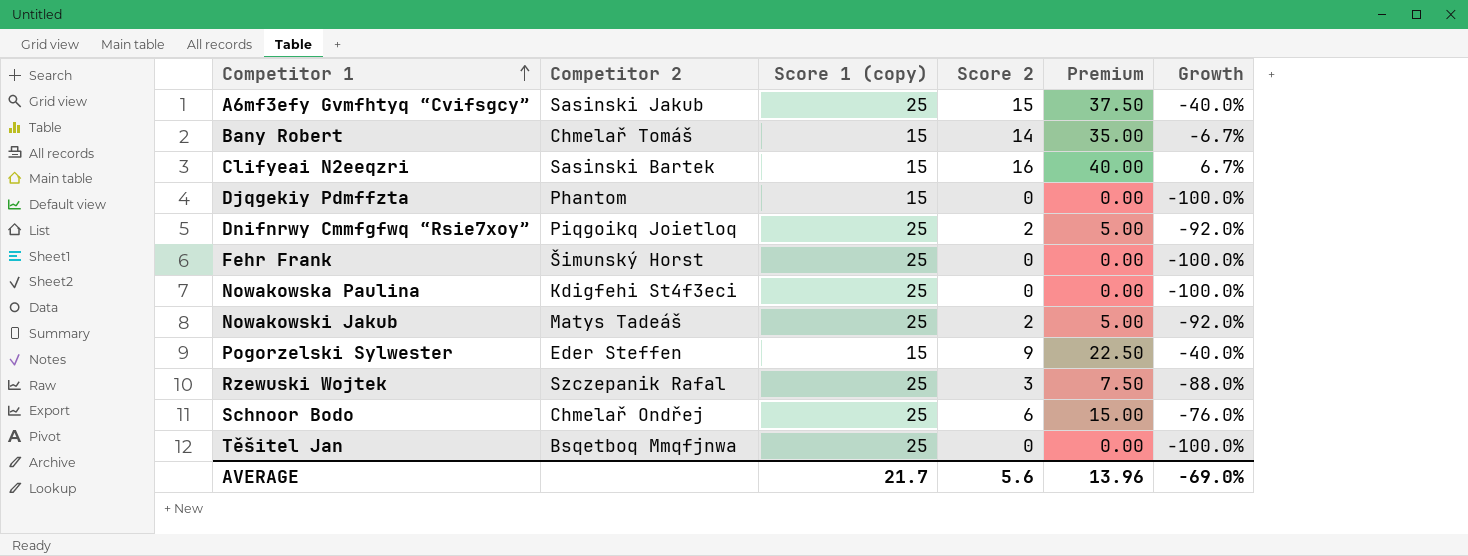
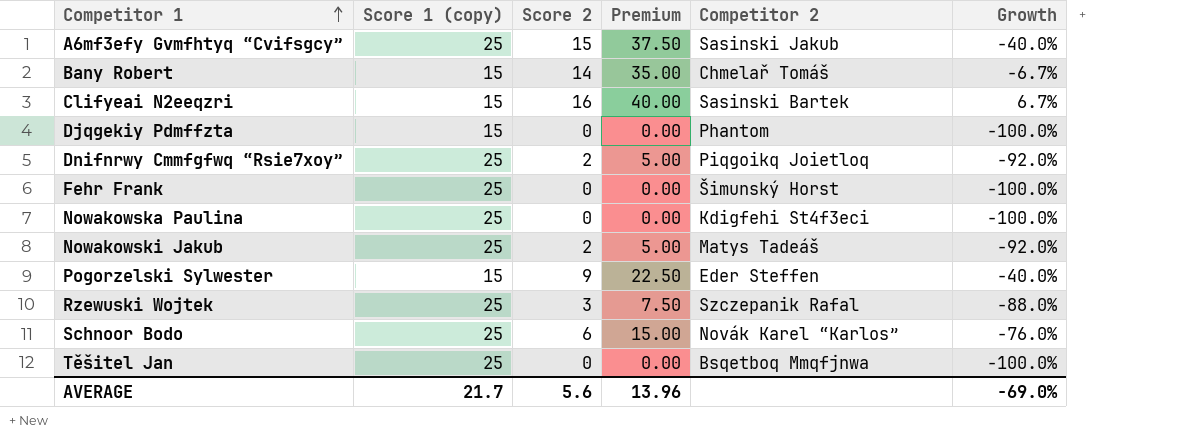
column Competitor 2 | position: 2 -> 5
Schnoor Bodo | Competitor 2: Chmelař Ondřej -> Novák Karel “Karlos”

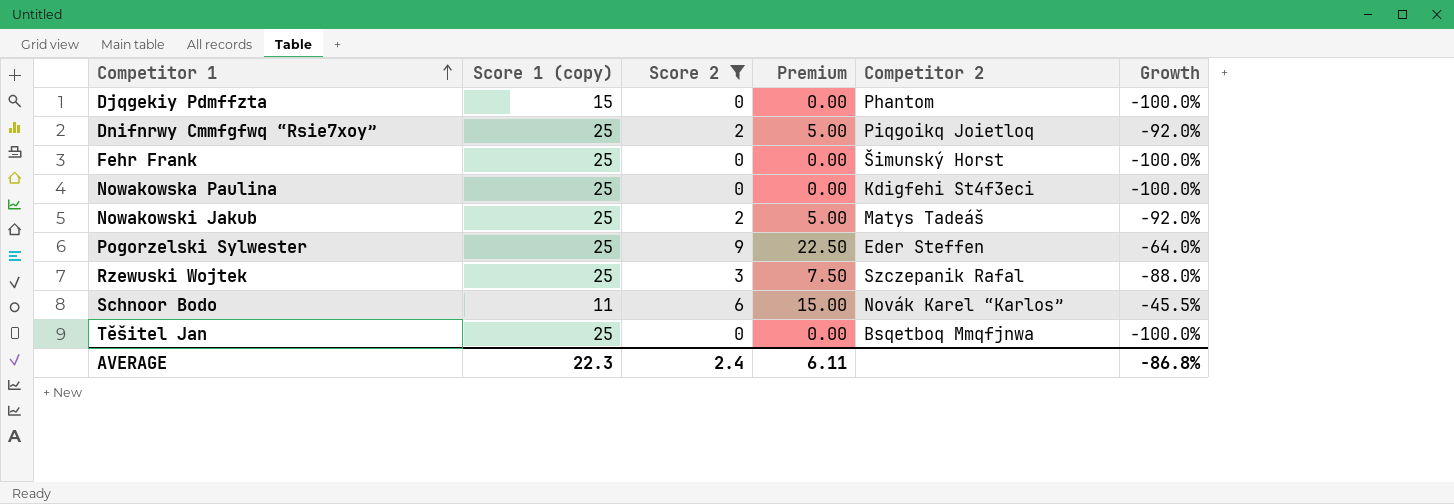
filter: none -> Score 2 <= 9
Pogorzelski Sylwester | Score 1 (copy): 15 -> 25
Pogorzelski Sylwester | Growth: -40.0% -> -64.0%
Schnoor Bodo | Score 1 (copy): 25 -> 11
Schnoor Bodo | Growth: -76.0% -> -45.5%
AVERAGE | Score 1 (copy): 21.7 -> 22.3
AVERAGE | Score 2: 5.6 -> 2.4
AVERAGE | Premium: 13.96 -> 6.11
AVERAGE | Growth: -69.0% -> -86.8%

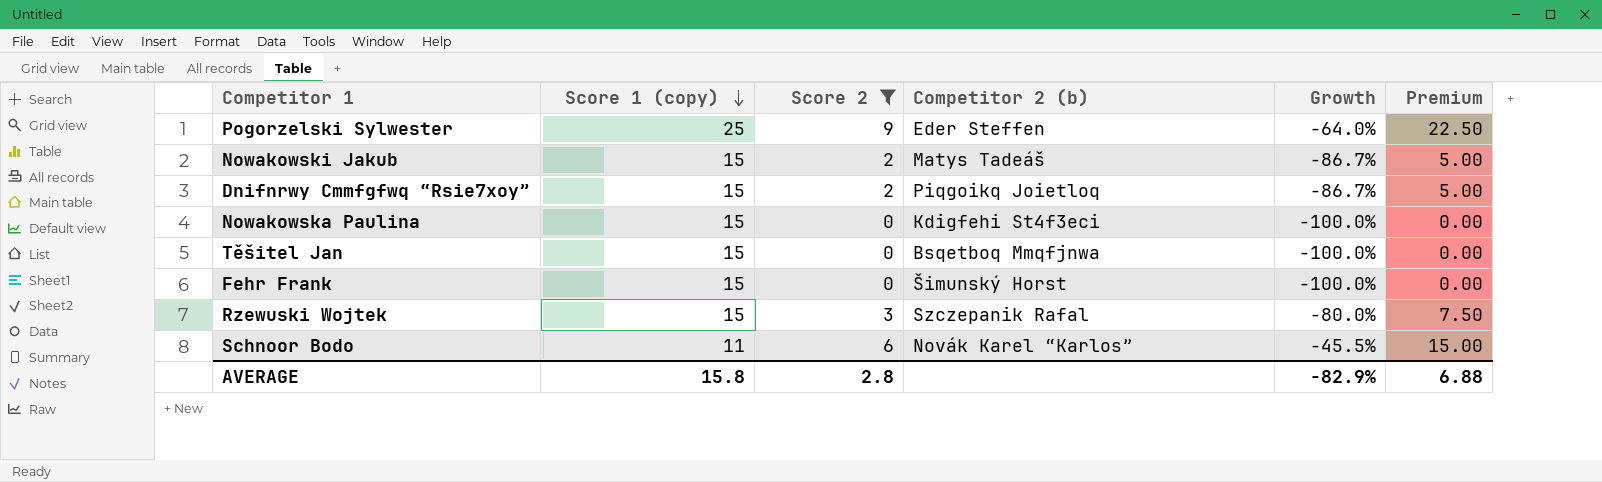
row order: Competitor 1 ascending -> Score 1 (copy) descending
column name: Competitor 2 -> Competitor 2 (b)
column Premium | position: 4 -> 6
row Djqgekiy Pdmffzta: 15 | 0 | 0.00 | Phantom | -100.0% -> none
Nowakowski Jakub | Score 1 (copy): 25 -> 15
Nowakowski Jakub | Growth: -92.0% -> -86.7%
Dnifnrwy Cmmfgfwq “Rsie7xoy” | Score 1 (copy): 25 -> 15
Dnifnrwy Cmmfgfwq “Rsie7xoy” | Growth: -92.0% -> -86.7%
Nowakowska Paulina | Score 1 (copy): 25 -> 15
Těšitel Jan | Score 1 (copy): 25 -> 15
Fehr Frank | Score 1 (copy): 25 -> 15
Rzewuski Wojtek | Score 1 (copy): 25 -> 15
Rzewuski Wojtek | Growth: -88.0% -> -80.0%
AVERAGE | Score 1 (copy): 22.3 -> 15.8
AVERAGE | Score 2: 2.4 -> 2.8
AVERAGE | Growth: -86.8% -> -82.9%
AVERAGE | Premium: 6.11 -> 6.88

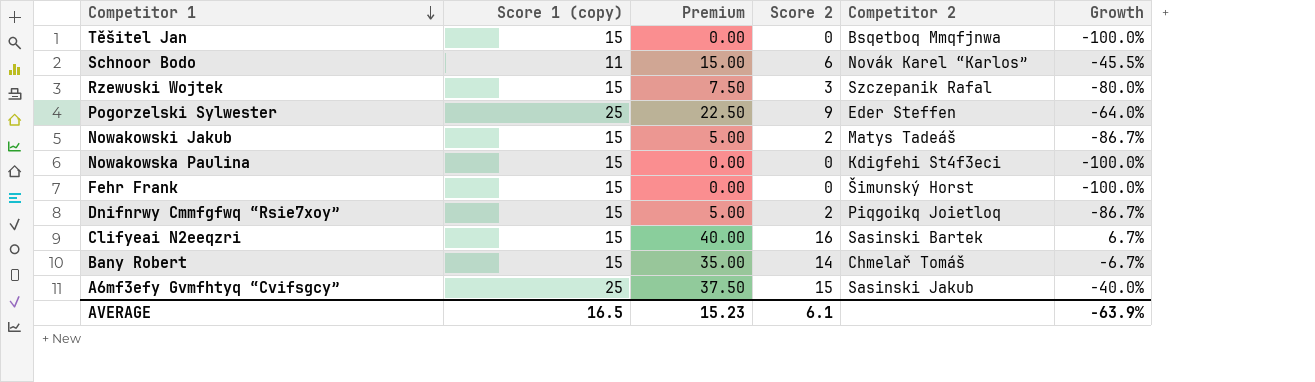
filter: Score 2 <= 9 -> none
row order: Score 1 (copy) descending -> Competitor 1 descending
column Premium | position: 6 -> 3
column name: Competitor 2 (b) -> Competitor 2
AVERAGE | Score 1 (copy): 15.8 -> 16.5
AVERAGE | Premium: 6.88 -> 15.23
AVERAGE | Score 2: 2.8 -> 6.1
AVERAGE | Growth: -82.9% -> -63.9%

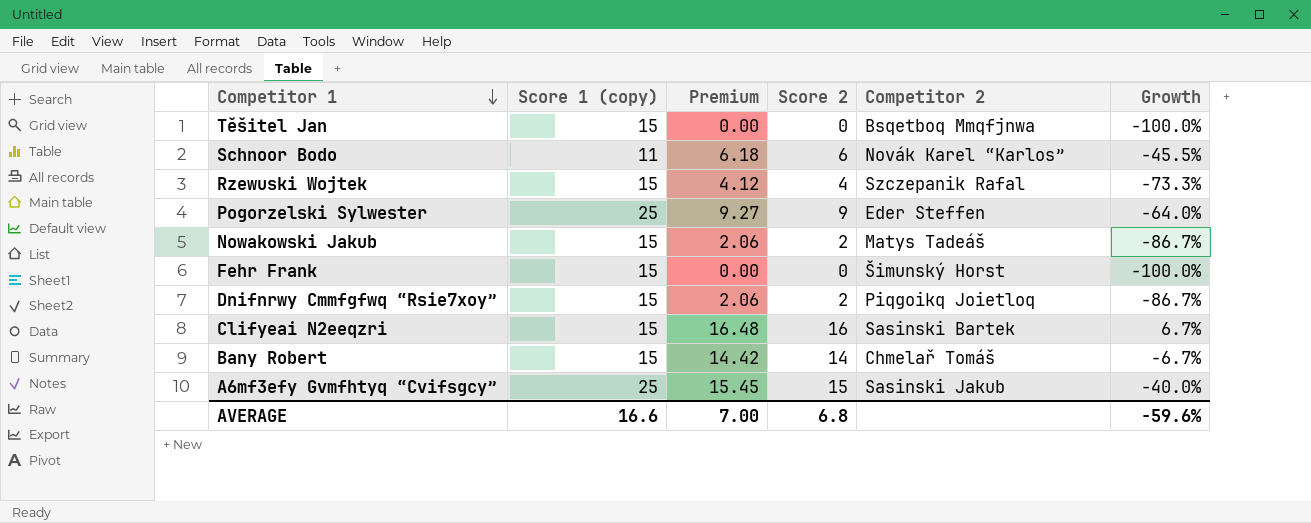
column Premium | formula: [Score 2] * 2.5 -> [Score 2] * 1.03
row Nowakowska Paulina: 15 | 0.00 | 0 | Kdigfehi St4f3eci | -100.0% -> none
Rzewuski Wojtek | Score 2: 3 -> 4
Rzewuski Wojtek | Growth: -80.0% -> -73.3%
AVERAGE | Score 1 (copy): 16.5 -> 16.6
AVERAGE | Premium: 15.23 -> 7.00
AVERAGE | Score 2: 6.1 -> 6.8
AVERAGE | Growth: -63.9% -> -59.6%

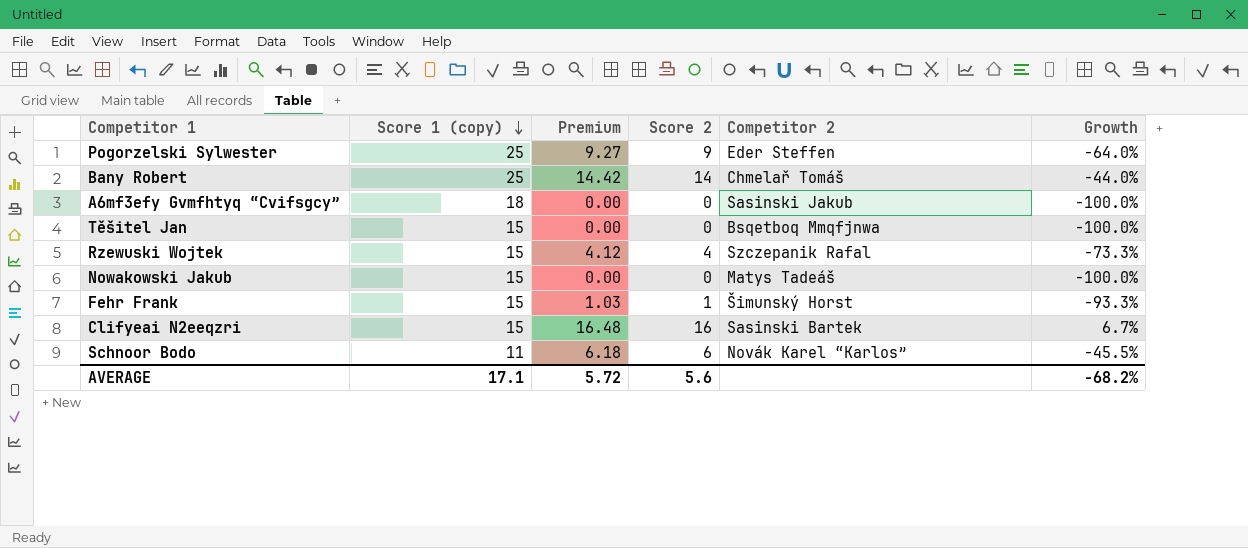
row order: Competitor 1 descending -> Score 1 (copy) descending
row Dnifnrwy Cmmfgfwq “Rsie7xoy”: 15 | 2.06 | 2 | Piqgoikq Joietloq | -86.7% -> none
Bany Robert | Score 1 (copy): 15 -> 25
Bany Robert | Growth: -6.7% -> -44.0%
A6mf3efy Gvmfhtyq “Cvifsgcy” | Score 1 (copy): 25 -> 18
A6mf3efy Gvmfhtyq “Cvifsgcy” | Premium: 15.45 -> 0.00
A6mf3efy Gvmfhtyq “Cvifsgcy” | Score 2: 15 -> 0
A6mf3efy Gvmfhtyq “Cvifsgcy” | Growth: -40.0% -> -100.0%
Nowakowski Jakub | Premium: 2.06 -> 0.00
Nowakowski Jakub | Score 2: 2 -> 0
Nowakowski Jakub | Growth: -86.7% -> -100.0%
Fehr Frank | Premium: 0.00 -> 1.03
Fehr Frank | Score 2: 0 -> 1
Fehr Frank | Growth: -100.0% -> -93.3%
AVERAGE | Score 1 (copy): 16.6 -> 17.1
AVERAGE | Premium: 7.00 -> 5.72
AVERAGE | Score 2: 6.8 -> 5.6
AVERAGE | Growth: -59.6% -> -68.2%

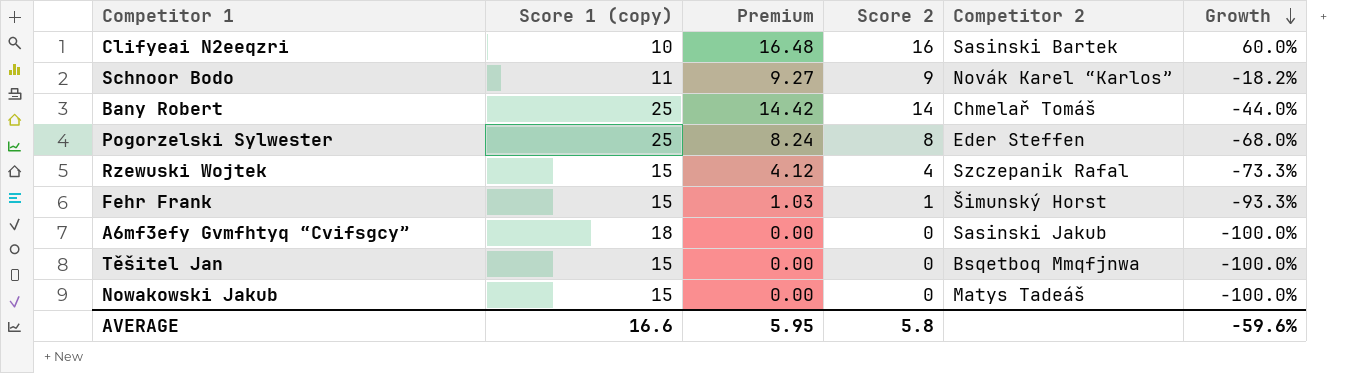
row order: Score 1 (copy) descending -> Growth descending
Clifyeai N2eeqzri | Score 1 (copy): 15 -> 10
Clifyeai N2eeqzri | Growth: 6.7% -> 60.0%
Schnoor Bodo | Premium: 6.18 -> 9.27
Schnoor Bodo | Score 2: 6 -> 9
Schnoor Bodo | Growth: -45.5% -> -18.2%
Pogorzelski Sylwester | Premium: 9.27 -> 8.24
Pogorzelski Sylwester | Score 2: 9 -> 8
Pogorzelski Sylwester | Growth: -64.0% -> -68.0%
AVERAGE | Score 1 (copy): 17.1 -> 16.6
AVERAGE | Premium: 5.72 -> 5.95
AVERAGE | Score 2: 5.6 -> 5.8
AVERAGE | Growth: -68.2% -> -59.6%

